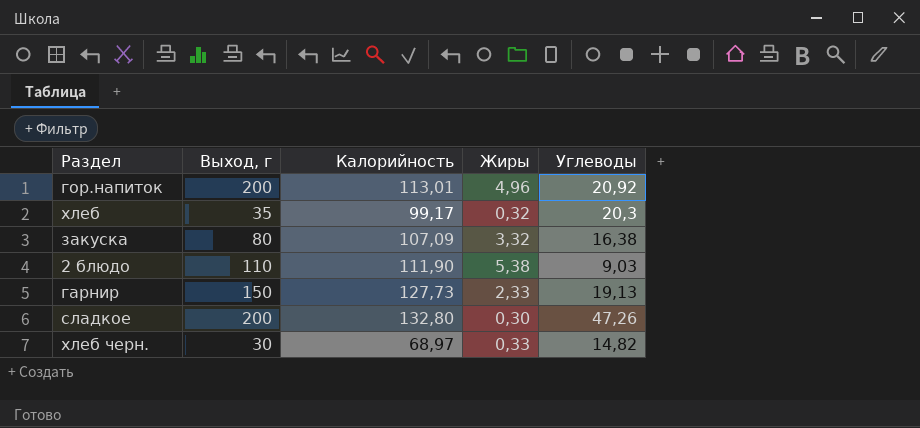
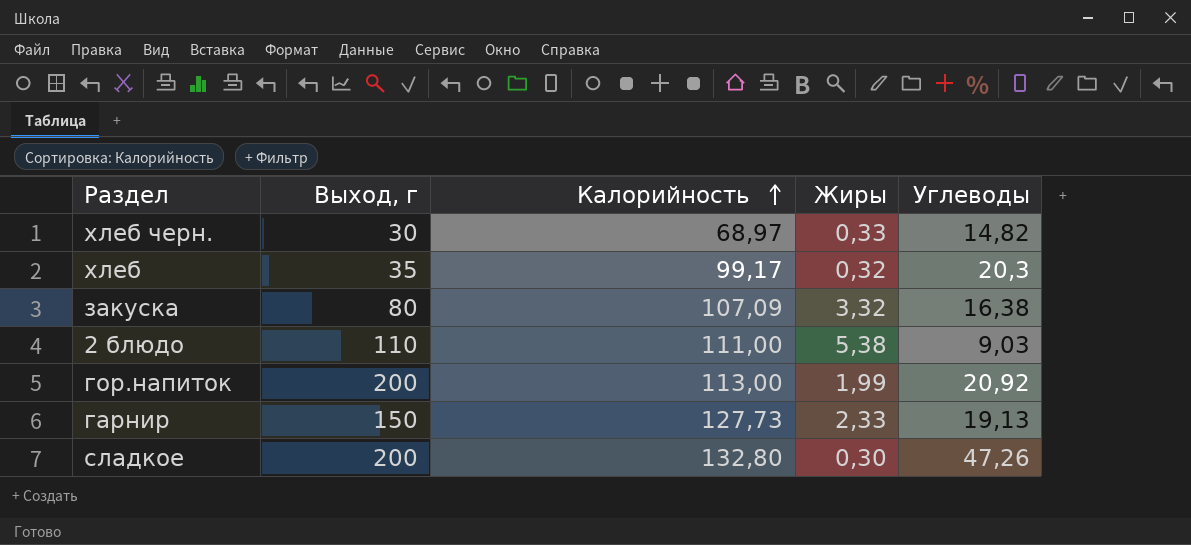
row order: none -> Калорийность ascending
2 блюдо | Калорийность: 111,90 -> 111,00
гор.напиток | Калорийность: 113,01 -> 113,00
гор.напиток | Жиры: 4,96 -> 1,99

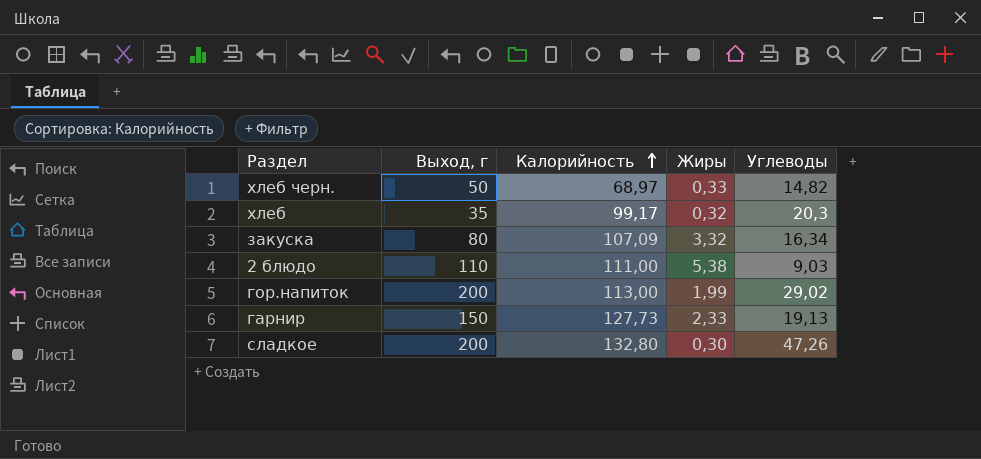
хлеб черн. | Выход, г: 30 -> 50
закуска | Углеводы: 16,38 -> 16,34
гор.напиток | Углеводы: 20,92 -> 29,02

